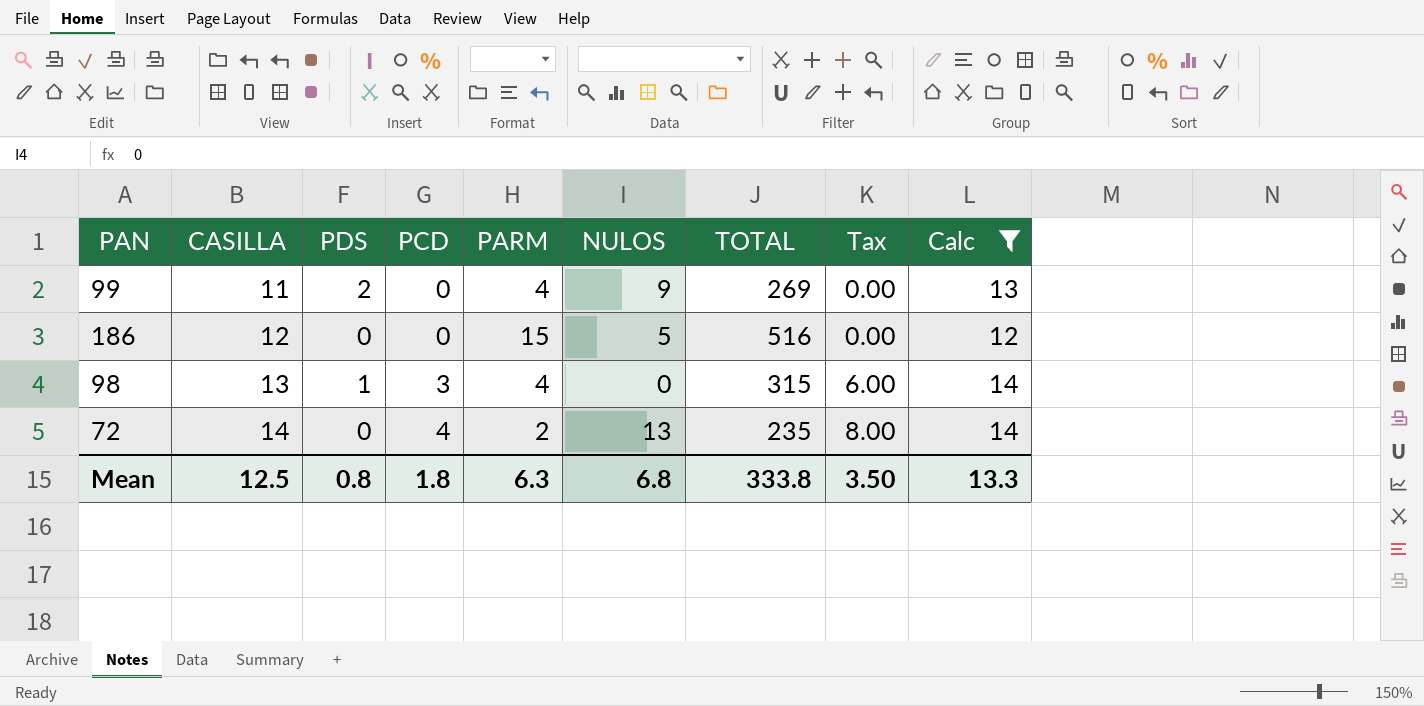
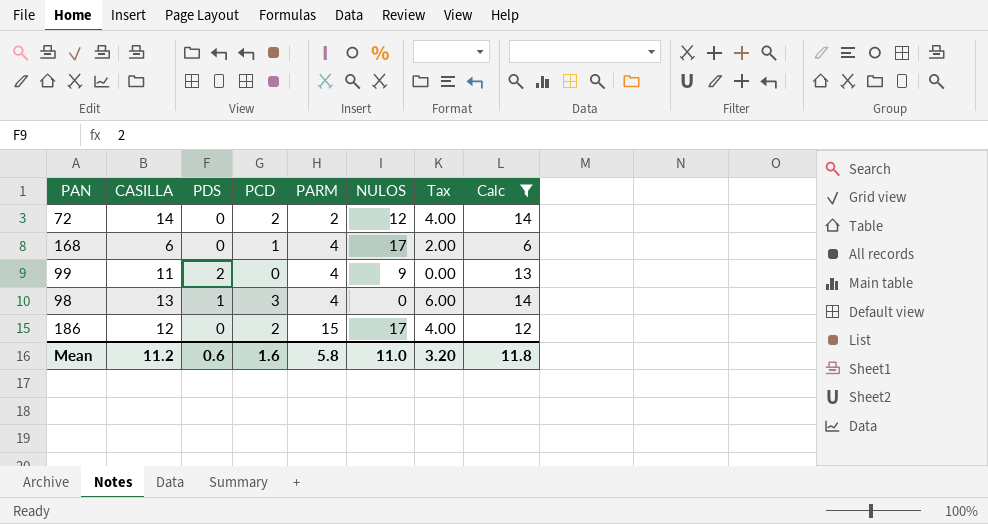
row order: CASILLA ascending -> PARM ascending
column TOTAL | position: 7 -> none
72 | PCD: 4 -> 2
72 | NULOS: 13 -> 12
72 | Tax: 8.00 -> 4.00
row 168: none -> 6 | 0 | 1 | 4 | 17 | 2.00 | 6
186 | PCD: 0 -> 2
186 | NULOS: 5 -> 17
186 | Tax: 0.00 -> 4.00
Mean | CASILLA: 12.5 -> 11.2
Mean | PDS: 0.8 -> 0.6
Mean | PCD: 1.8 -> 1.6
Mean | PARM: 6.3 -> 5.8
Mean | NULOS: 6.8 -> 11.0
Mean | Tax: 3.50 -> 3.20
Mean | Calc: 13.3 -> 11.8

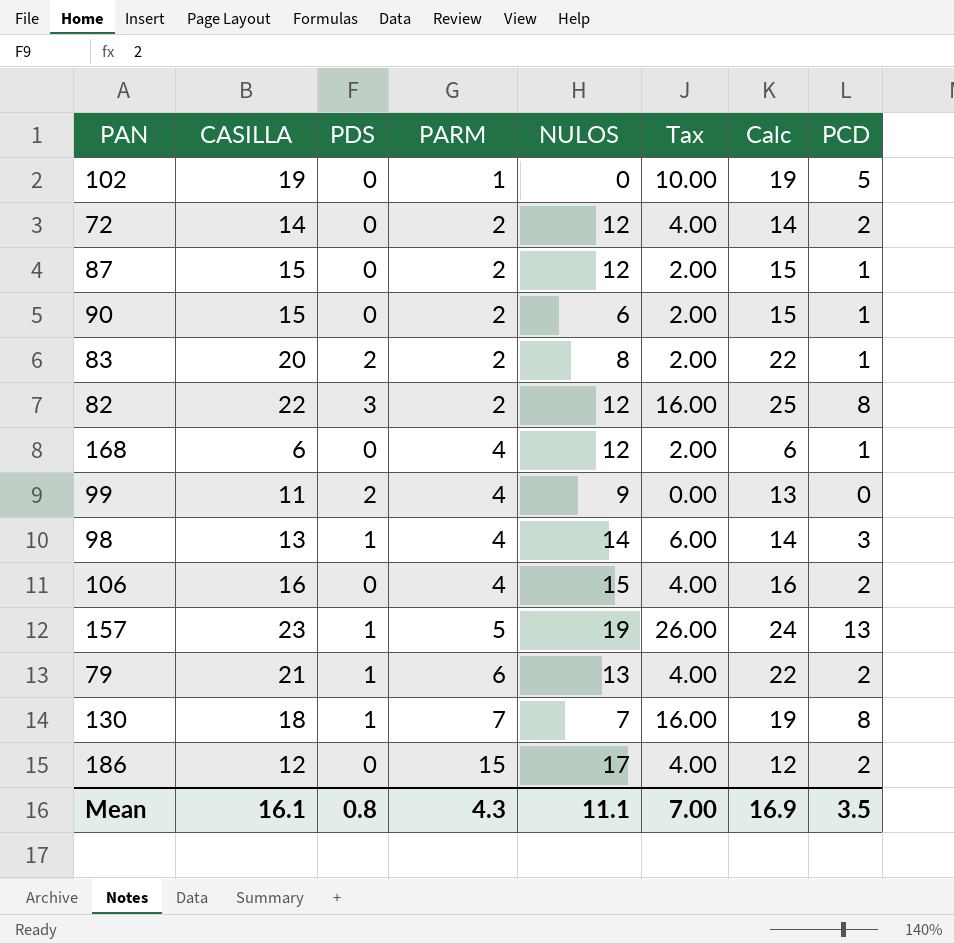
filter: Calc <= 14 -> none
column PCD | position: 4 -> 8
168 | NULOS: 17 -> 12
98 | NULOS: 0 -> 14
Mean | CASILLA: 11.2 -> 16.1
Mean | PDS: 0.6 -> 0.8
Mean | PARM: 5.8 -> 4.3
Mean | NULOS: 11.0 -> 11.1
Mean | Tax: 3.20 -> 7.00
Mean | Calc: 11.8 -> 16.9
Mean | PCD: 1.6 -> 3.5

